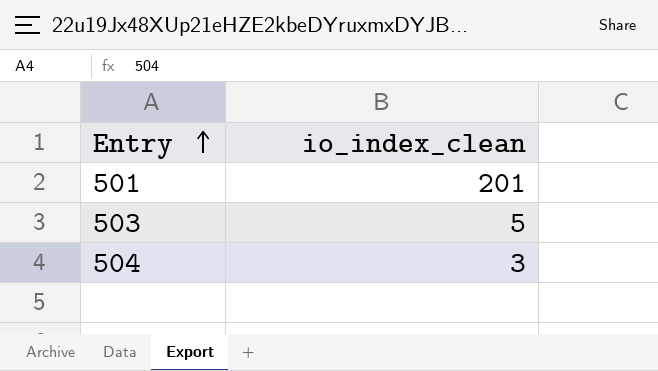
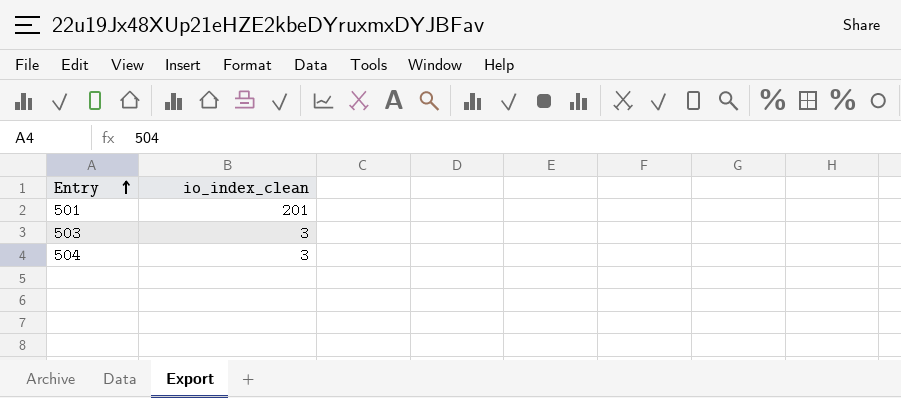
503 | io_index_clean: 5 -> 3

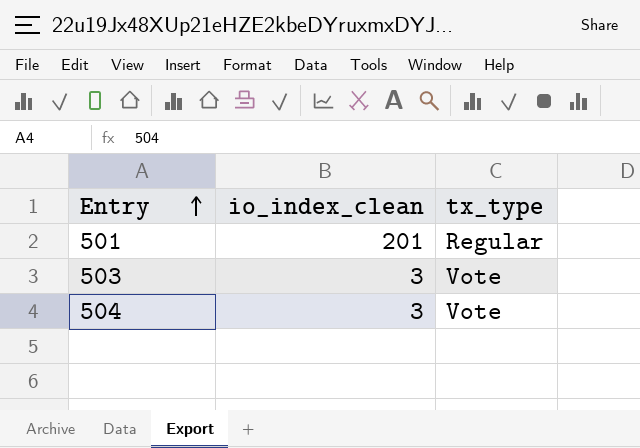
column tx_type | position: none -> 3

